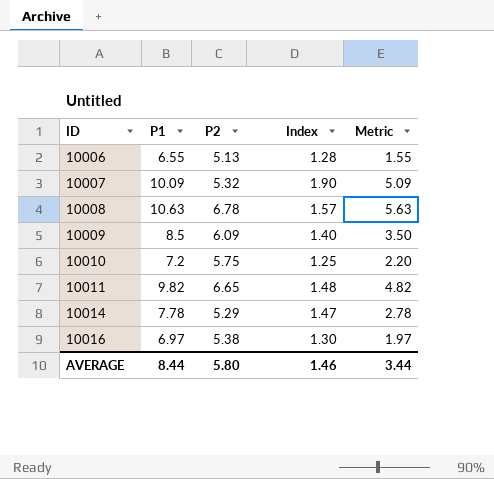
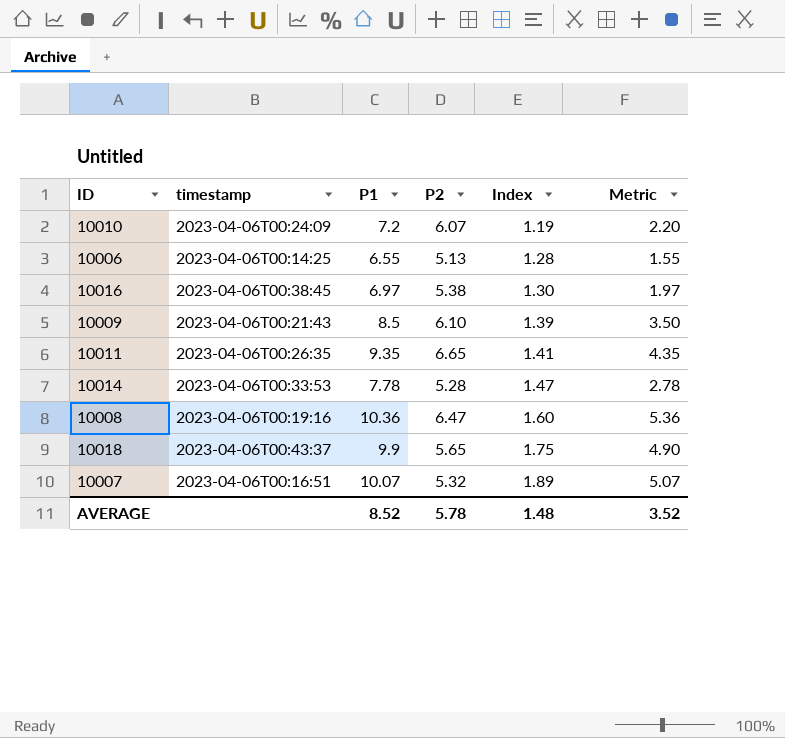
row order: ID ascending -> Index ascending
column timestamp | position: none -> 2
10010 | P2: 5.75 -> 6.07
10010 | Index: 1.25 -> 1.19
10009 | P2: 6.09 -> 6.10
10009 | Index: 1.40 -> 1.39
10011 | P1: 9.82 -> 9.35
10011 | Index: 1.48 -> 1.41
10011 | Metric: 4.82 -> 4.35
10014 | P2: 5.29 -> 5.28
10008 | P1: 10.63 -> 10.36
10008 | P2: 6.78 -> 6.47
10008 | Index: 1.57 -> 1.60
10008 | Metric: 5.63 -> 5.36
row 10018: none -> 2023-04-06T00:43:37 | 9.9 | 5.65 | 1.75 | 4.90
10007 | P1: 10.09 -> 10.07
10007 | Index: 1.90 -> 1.89
10007 | Metric: 5.09 -> 5.07
AVERAGE | P1: 8.44 -> 8.52
AVERAGE | P2: 5.80 -> 5.78
AVERAGE | Index: 1.46 -> 1.48
AVERAGE | Metric: 3.44 -> 3.52

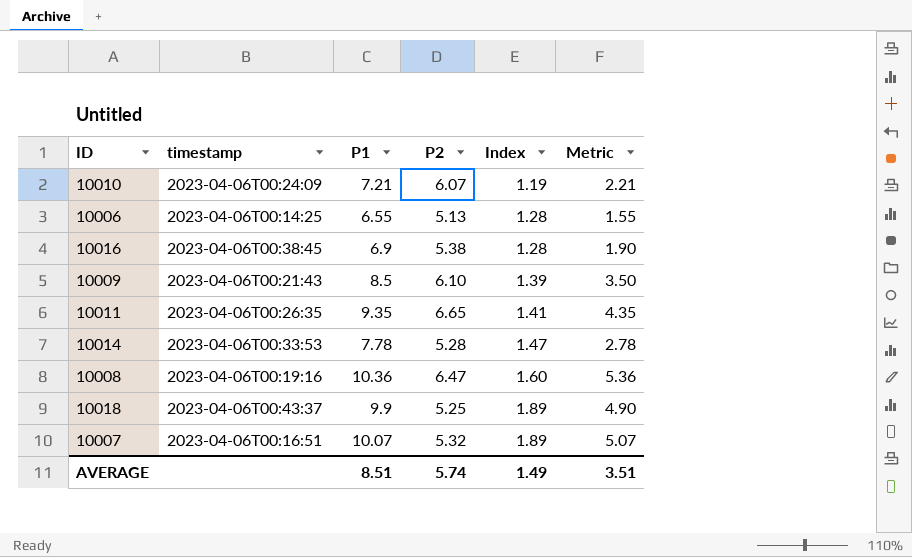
10010 | P1: 7.2 -> 7.21
10010 | Metric: 2.20 -> 2.21
10016 | P1: 6.97 -> 6.9
10016 | Index: 1.30 -> 1.28
10016 | Metric: 1.97 -> 1.90
10018 | P2: 5.65 -> 5.25
10018 | Index: 1.75 -> 1.89
AVERAGE | P1: 8.52 -> 8.51
AVERAGE | P2: 5.78 -> 5.74
AVERAGE | Index: 1.48 -> 1.49
AVERAGE | Metric: 3.52 -> 3.51

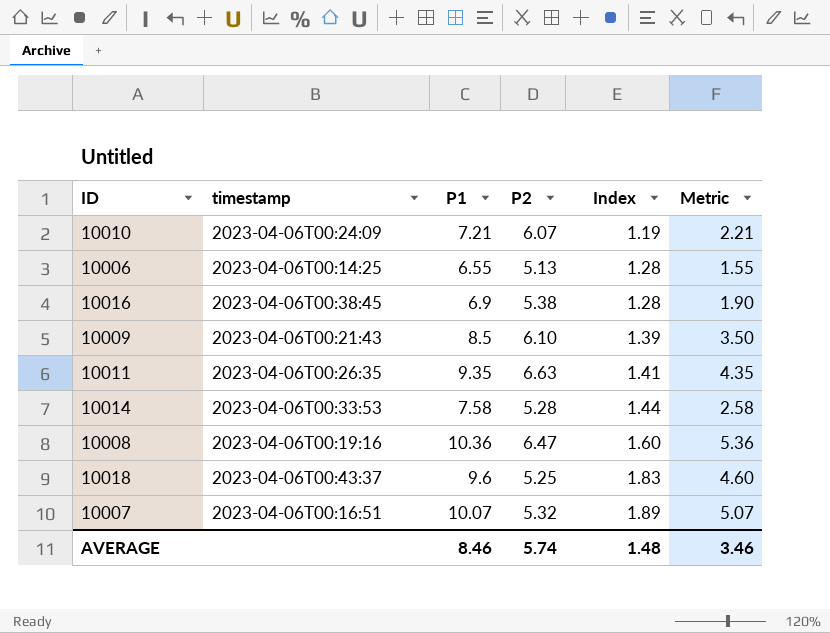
10011 | P2: 6.65 -> 6.63
10014 | P1: 7.78 -> 7.58
10014 | Index: 1.47 -> 1.44
10014 | Metric: 2.78 -> 2.58
10018 | P1: 9.9 -> 9.6
10018 | Index: 1.89 -> 1.83
10018 | Metric: 4.90 -> 4.60
AVERAGE | P1: 8.51 -> 8.46
AVERAGE | Index: 1.49 -> 1.48
AVERAGE | Metric: 3.51 -> 3.46

